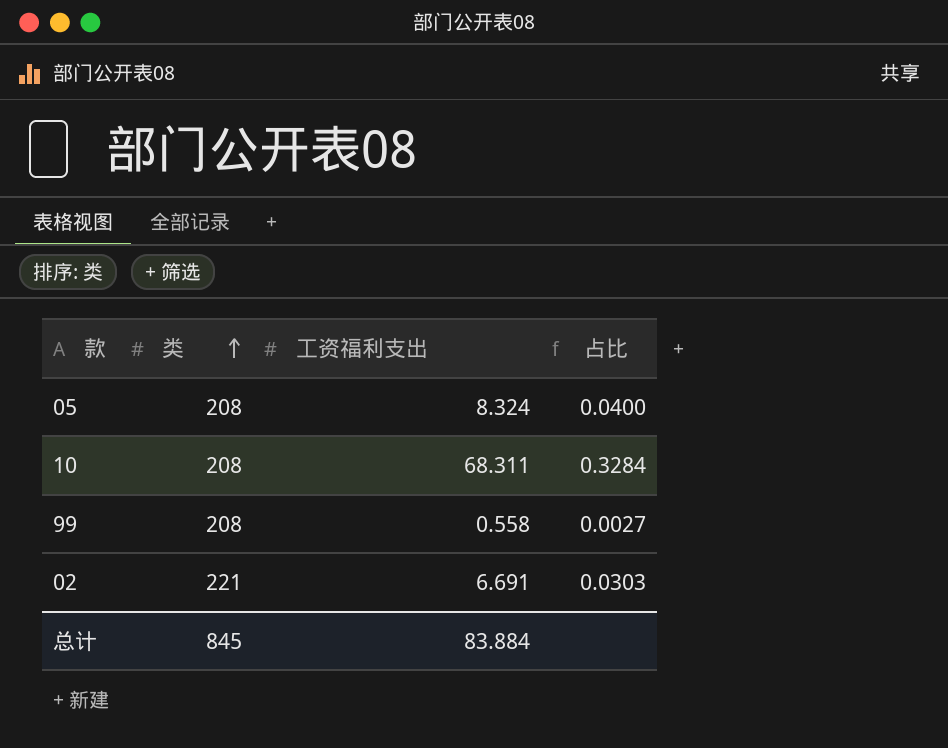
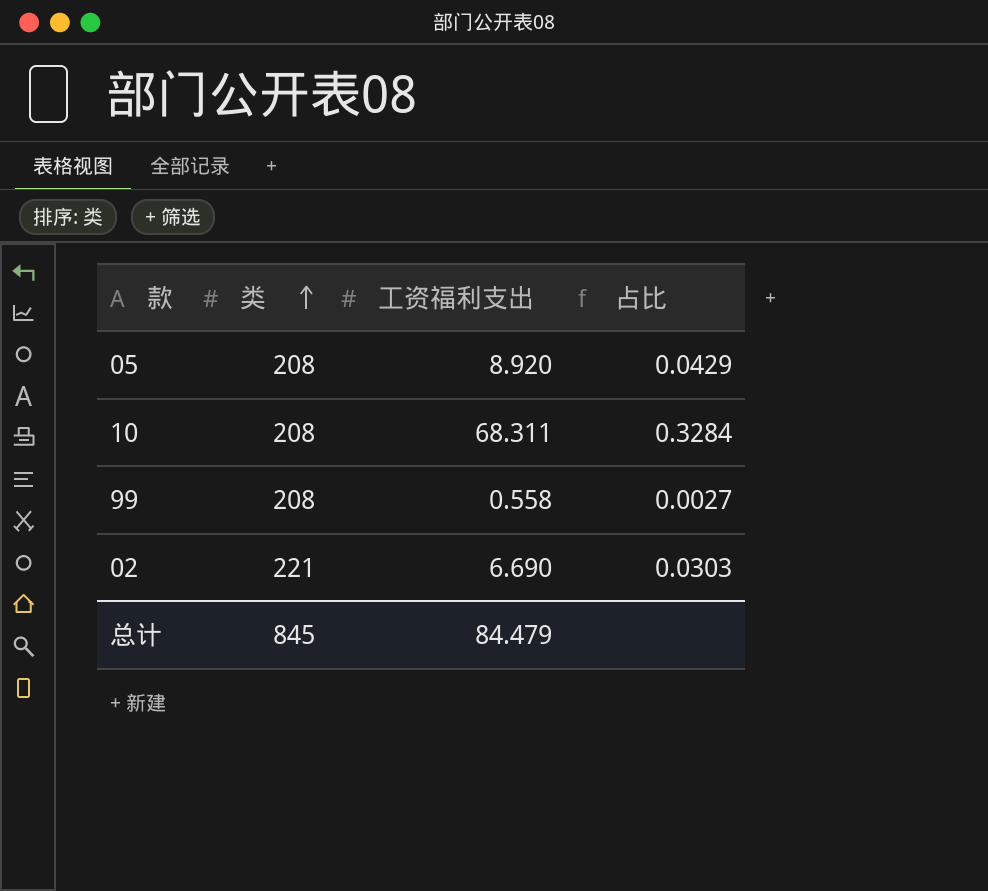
05 | 工资福利支出: 8.324 -> 8.920
05 | 占比: 0.0400 -> 0.0429
02 | 工资福利支出: 6.691 -> 6.690
总计 | 工资福利支出: 83.884 -> 84.479

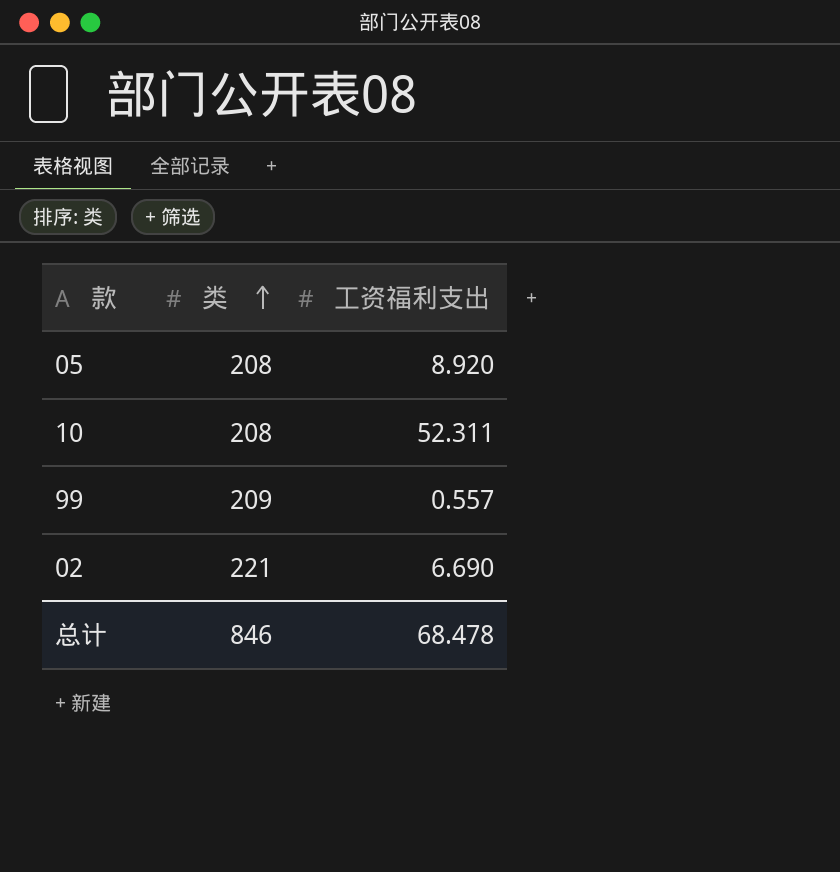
column 占比 | formula: [工资福利支出] / [类] -> none
10 | 工资福利支出: 68.311 -> 52.311
99 | 类: 208 -> 209
99 | 工资福利支出: 0.558 -> 0.557
总计 | 类: 845 -> 846
总计 | 工资福利支出: 84.479 -> 68.478

